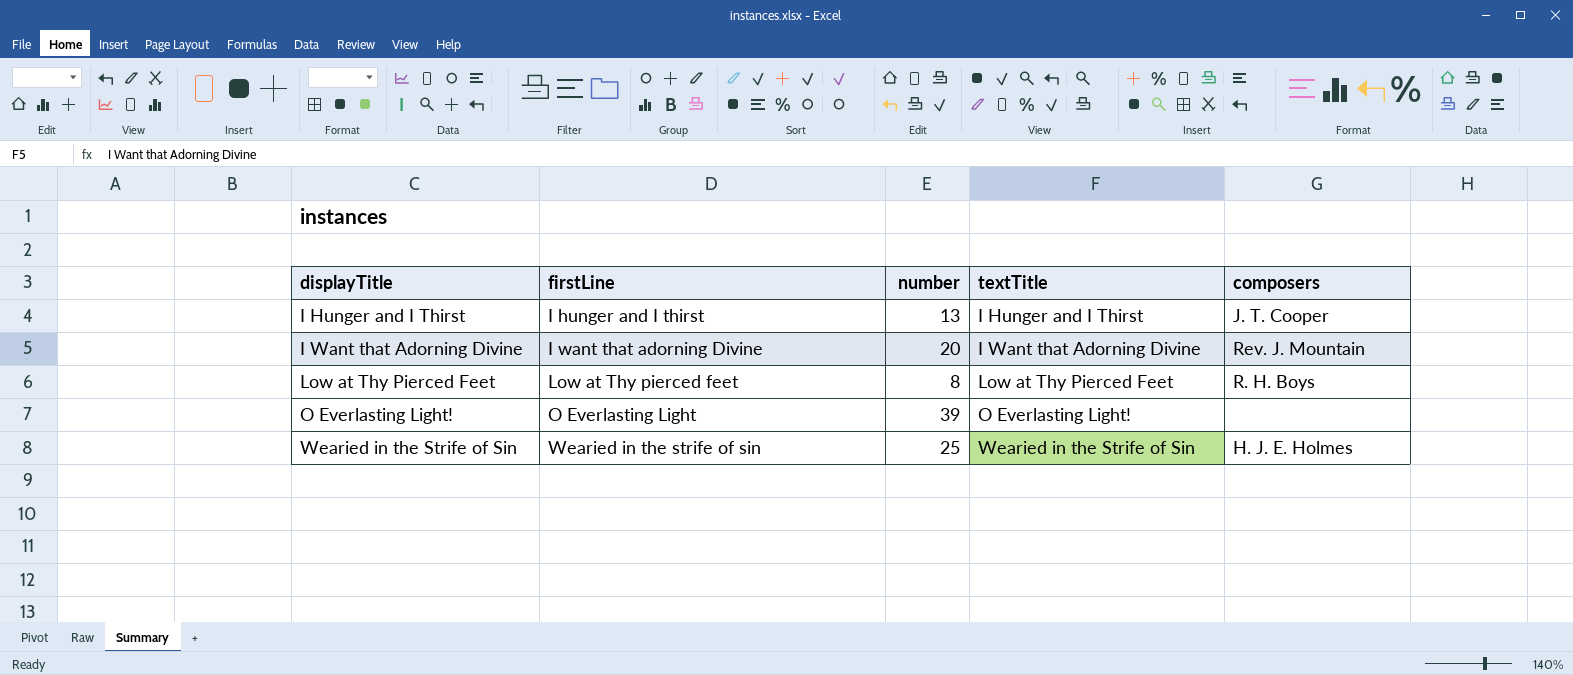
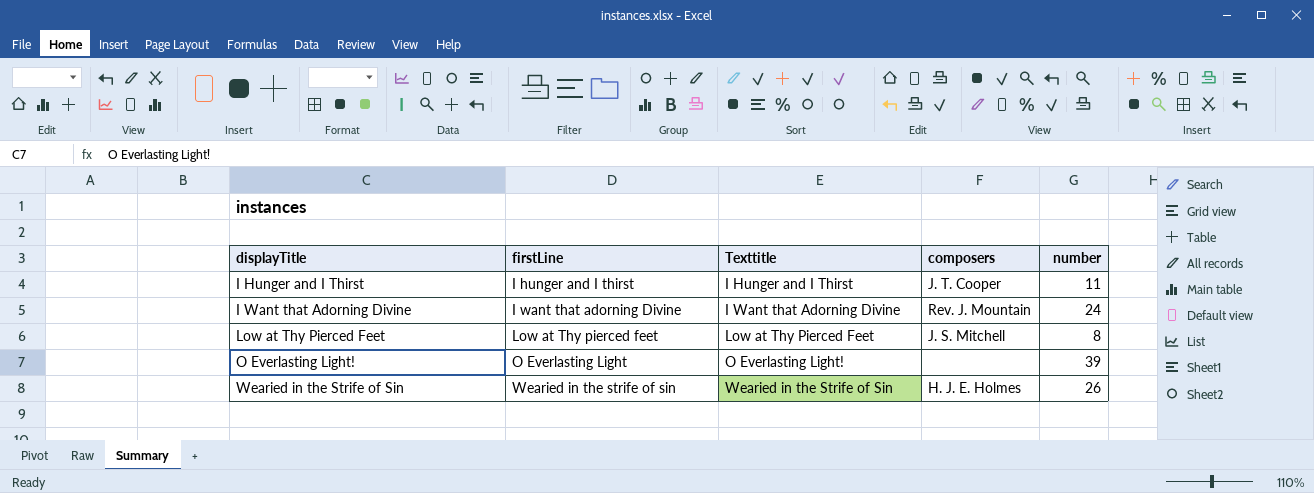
column name: textTitle -> Texttitle
column number | position: 3 -> 5
I Hunger and I Thirst | number: 13 -> 11
I Want that Adorning Divine | number: 20 -> 24
Low at Thy Pierced Feet | composers: R. H. Boys -> J. S. Mitchell
Wearied in the Strife of Sin | number: 25 -> 26

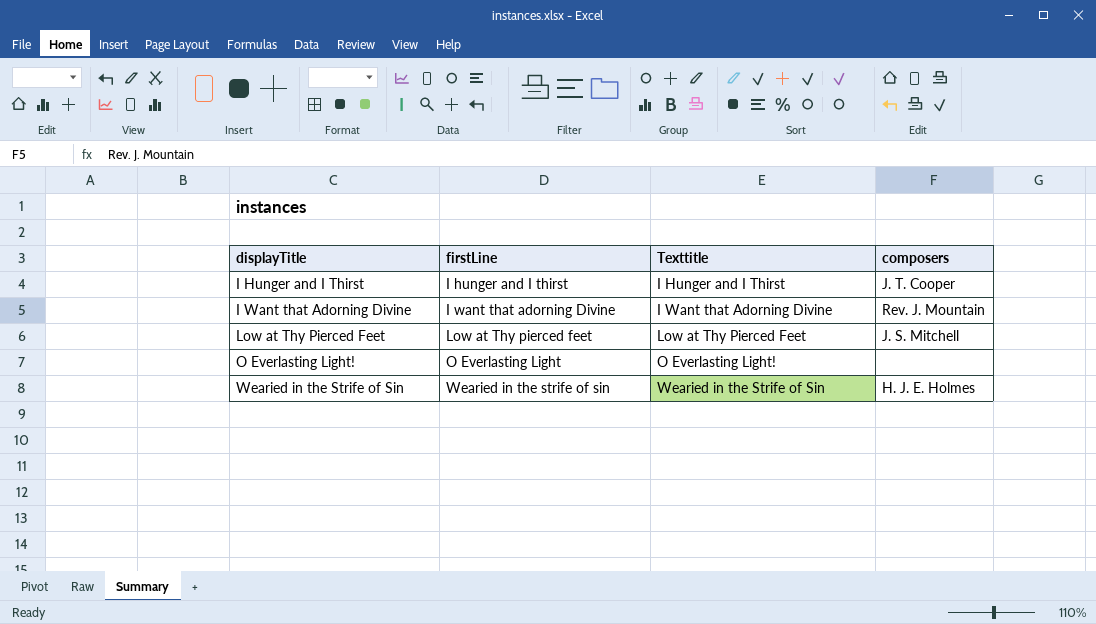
column number | position: 5 -> none

